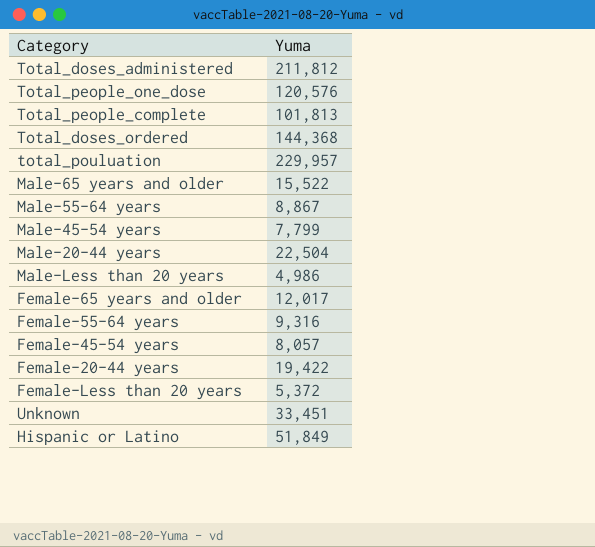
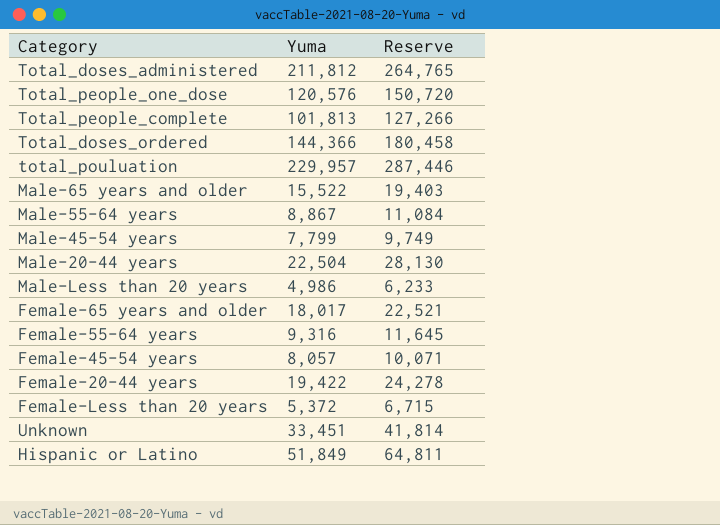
column Reserve | formula: none -> [Yuma] * 1.25
Total_doses_ordered | Yuma: 144,368 -> 144,366
Female-65 years and older | Yuma: 12,017 -> 18,017

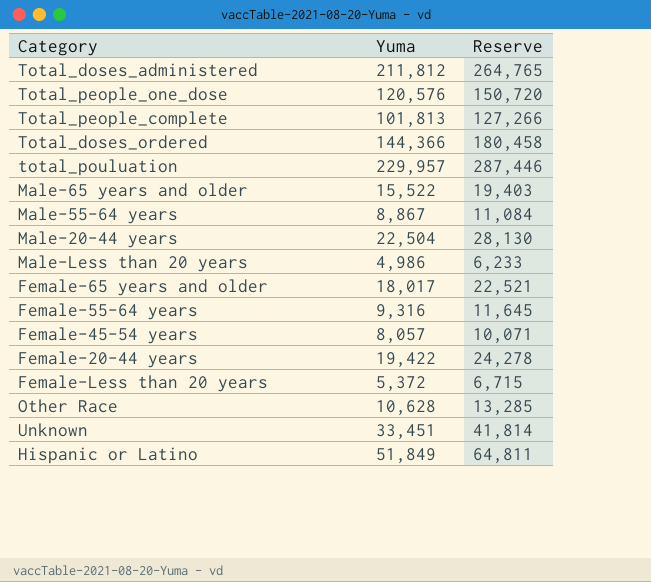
row Male-45-54 years: 7,799 | 9,749 -> none
row Other Race: none -> 10,628 | 13,285

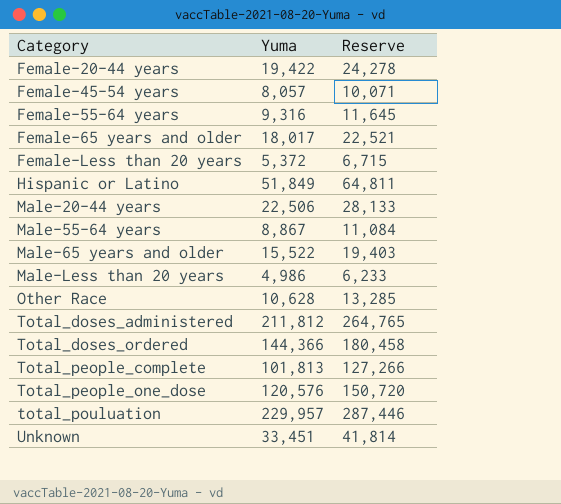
row order: none -> Category ascending
Male-20-44 years | Yuma: 22,504 -> 22,506
Male-20-44 years | Reserve: 28,130 -> 28,133

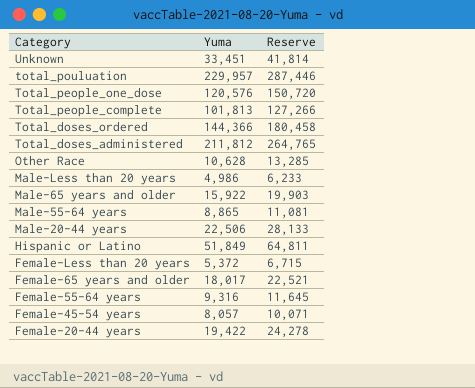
row order: Category ascending -> Category descending
Male-65 years and older | Yuma: 15,522 -> 15,922
Male-65 years and older | Reserve: 19,403 -> 19,903
Male-55-64 years | Yuma: 8,867 -> 8,865
Male-55-64 years | Reserve: 11,084 -> 11,081

